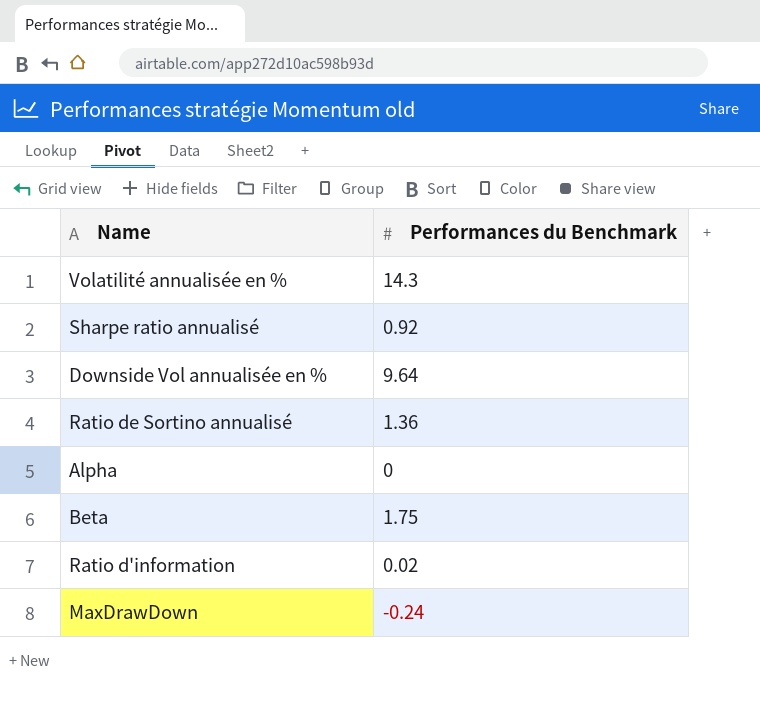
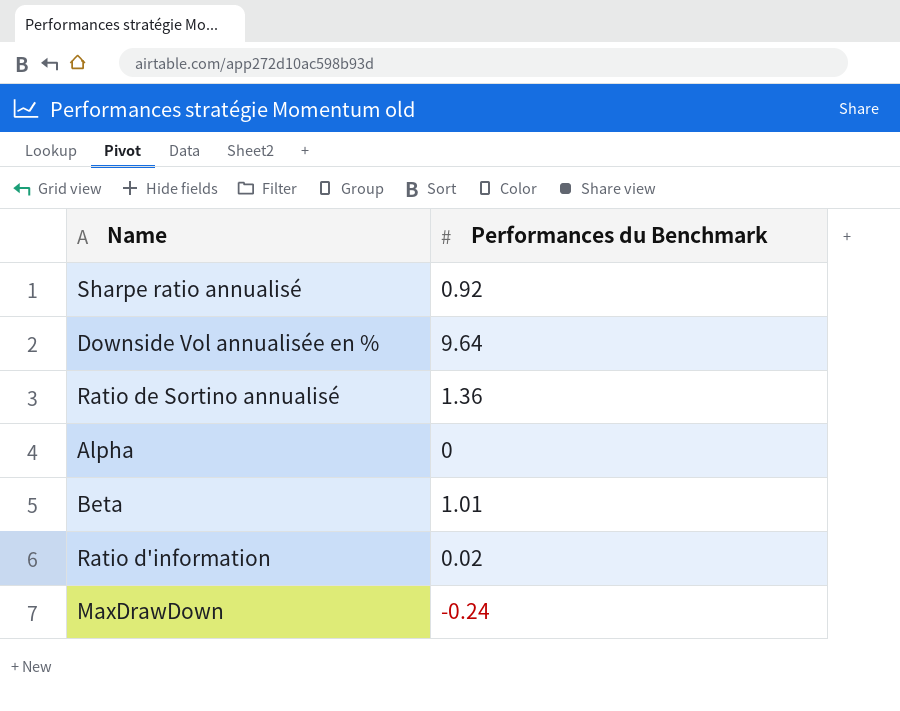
row Volatilité annualisée en %: 14.3 -> none
Beta | Performances du Benchmark: 1.75 -> 1.01

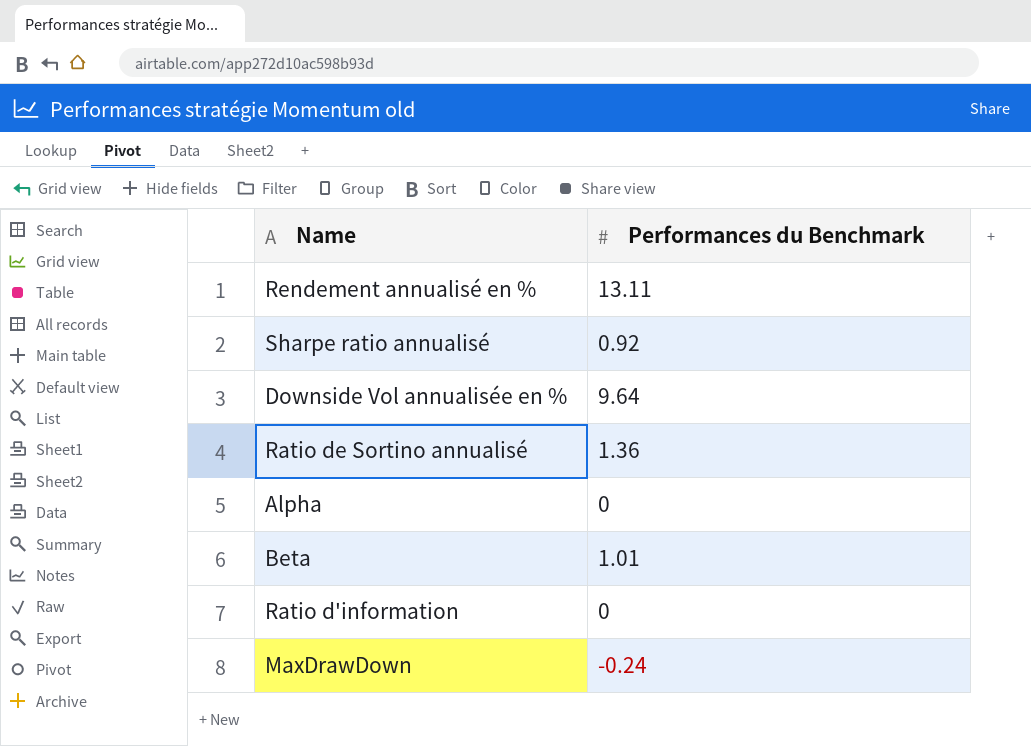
row Rendement annualisé en %: none -> 13.11
Ratio d'information | Performances du Benchmark: 0.02 -> 0

